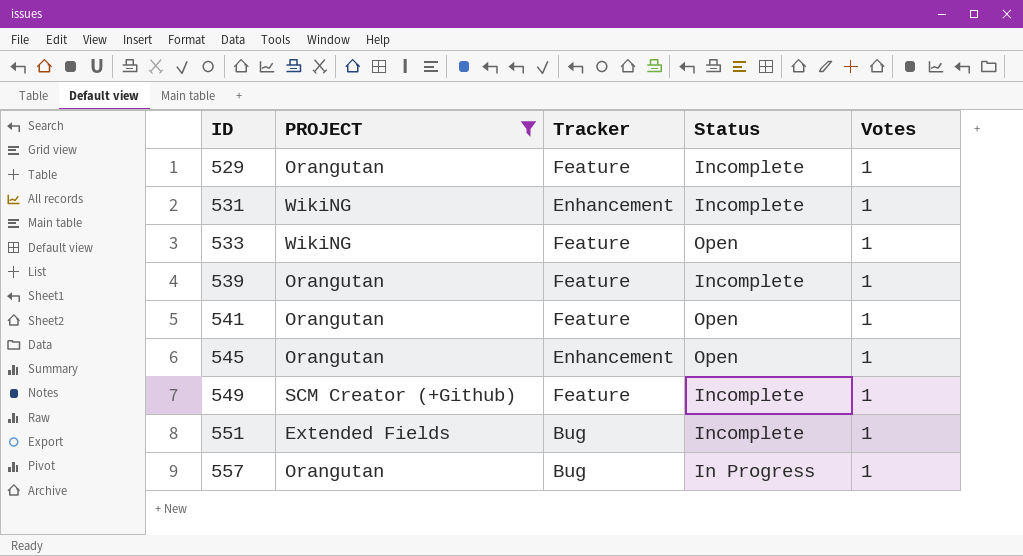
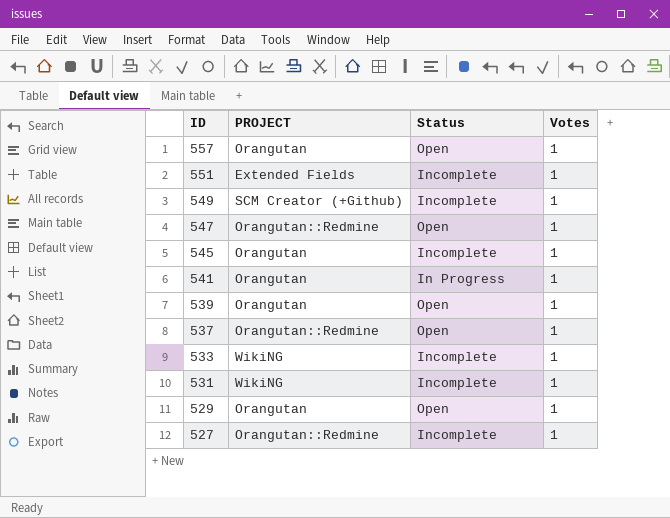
filter: PROJECT != Orangutan::Redmine -> none
row order: ID ascending -> ID descending
column Tracker | position: 3 -> none
557 | Status: In Progress -> Open
545 | Status: Open -> Incomplete
541 | Status: Open -> In Progress
539 | Status: Incomplete -> Open
533 | Status: Open -> Incomplete
529 | Status: Incomplete -> Open

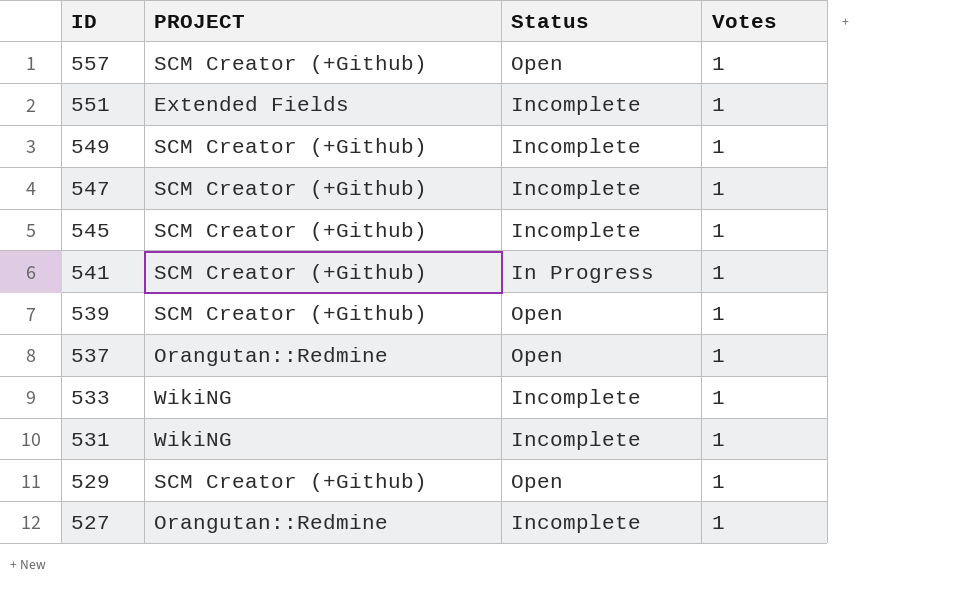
557 | PROJECT: Orangutan -> SCM Creator (+Github)
547 | PROJECT: Orangutan::Redmine -> SCM Creator (+Github)
547 | Status: Open -> Incomplete
545 | PROJECT: Orangutan -> SCM Creator (+Github)
541 | PROJECT: Orangutan -> SCM Creator (+Github)
539 | PROJECT: Orangutan -> SCM Creator (+Github)
529 | PROJECT: Orangutan -> SCM Creator (+Github)

